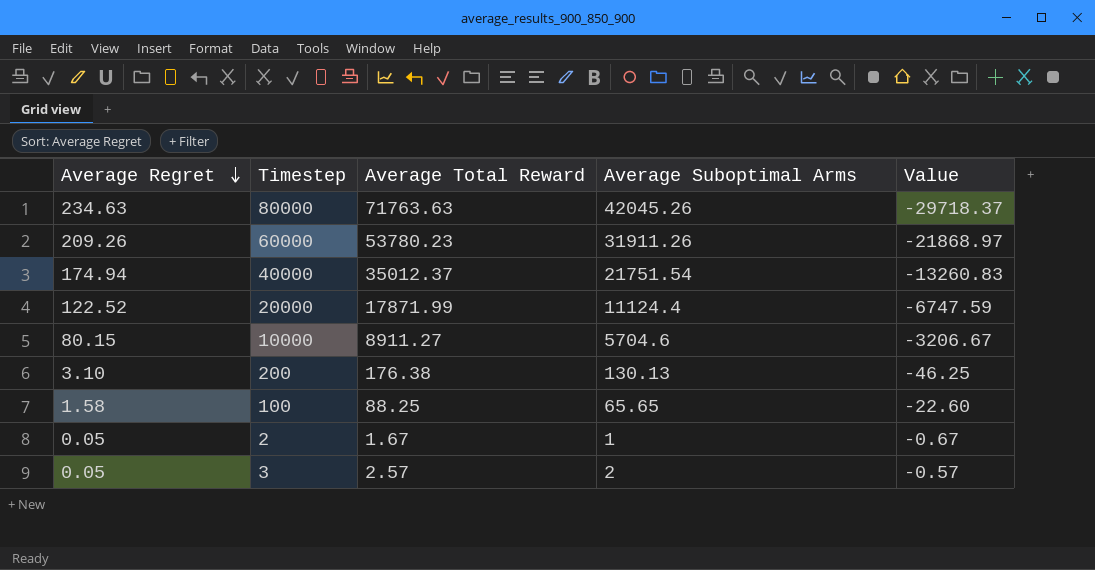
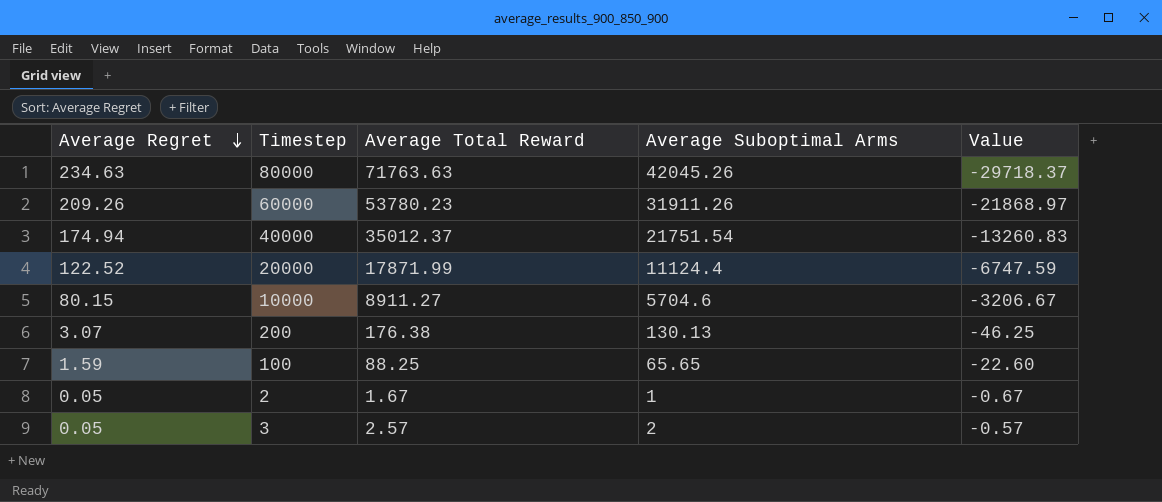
200 | Average Regret: 3.10 -> 3.07
100 | Average Regret: 1.58 -> 1.59

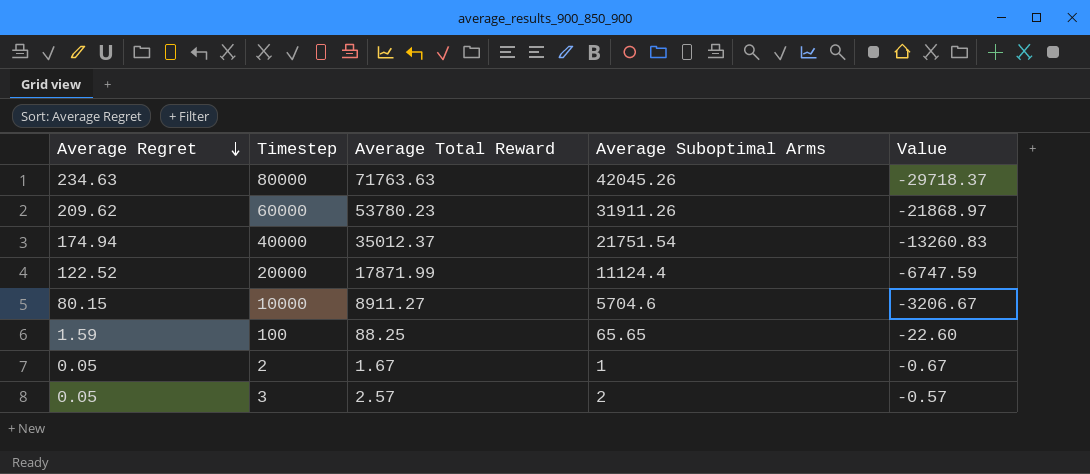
row 200: 3.07 | 176.38 | 130.13 | -46.25 -> none
60000 | Average Regret: 209.26 -> 209.62

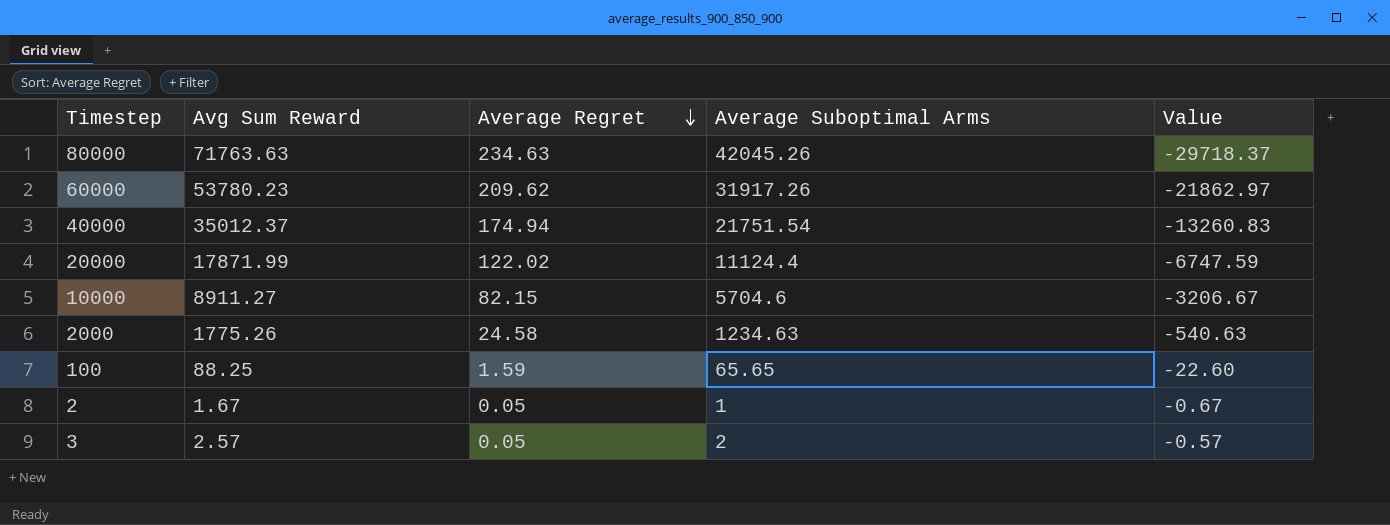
column name: Average Total Reward -> Avg Sum Reward
column Average Regret | position: 1 -> 3
60000 | Average Suboptimal Arms: 31911.26 -> 31917.26
60000 | Value: -21868.97 -> -21862.97
20000 | Average Regret: 122.52 -> 122.02
10000 | Average Regret: 80.15 -> 82.15
row 2000: none -> 1775.26 | 24.58 | 1234.63 | -540.63

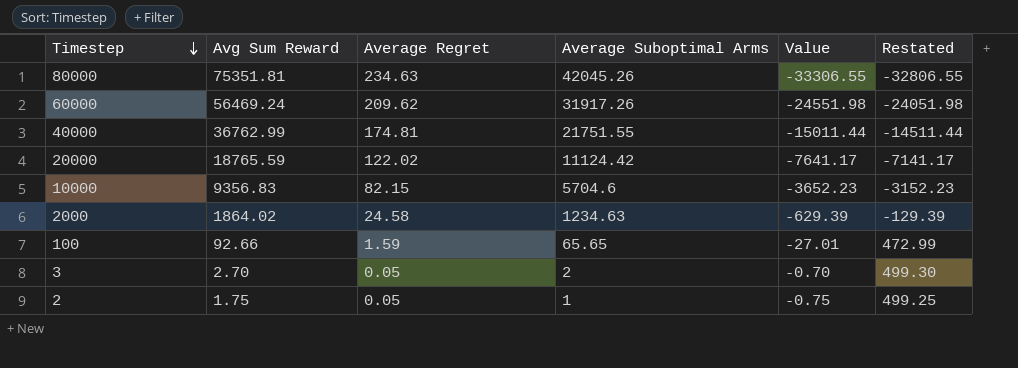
row order: Average Regret descending -> Timestep descending
column Restated | formula: none -> [Value] + 500
80000 | Avg Sum Reward: 71763.63 -> 75351.81
80000 | Value: -29718.37 -> -33306.55
60000 | Avg Sum Reward: 53780.23 -> 56469.24
60000 | Value: -21862.97 -> -24551.98
40000 | Avg Sum Reward: 35012.37 -> 36762.99
40000 | Average Regret: 174.94 -> 174.81
40000 | Average Suboptimal Arms: 21751.54 -> 21751.55
40000 | Value: -13260.83 -> -15011.44
20000 | Avg Sum Reward: 17871.99 -> 18765.59
20000 | Average Suboptimal Arms: 11124.4 -> 11124.42
20000 | Value: -6747.59 -> -7641.17
10000 | Avg Sum Reward: 8911.27 -> 9356.83
10000 | Value: -3206.67 -> -3652.23
2000 | Avg Sum Reward: 1775.26 -> 1864.02
2000 | Value: -540.63 -> -629.39
100 | Avg Sum Reward: 88.25 -> 92.66
100 | Value: -22.60 -> -27.01
3 | Avg Sum Reward: 2.57 -> 2.70
3 | Value: -0.57 -> -0.70
2 | Avg Sum Reward: 1.67 -> 1.75
2 | Value: -0.67 -> -0.75

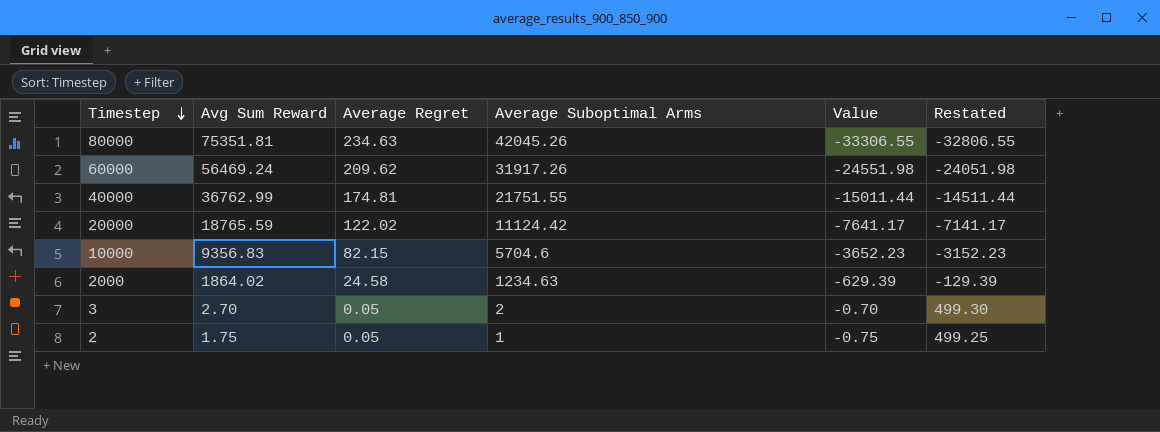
row 100: 92.66 | 1.59 | 65.65 | -27.01 | 472.99 -> none

